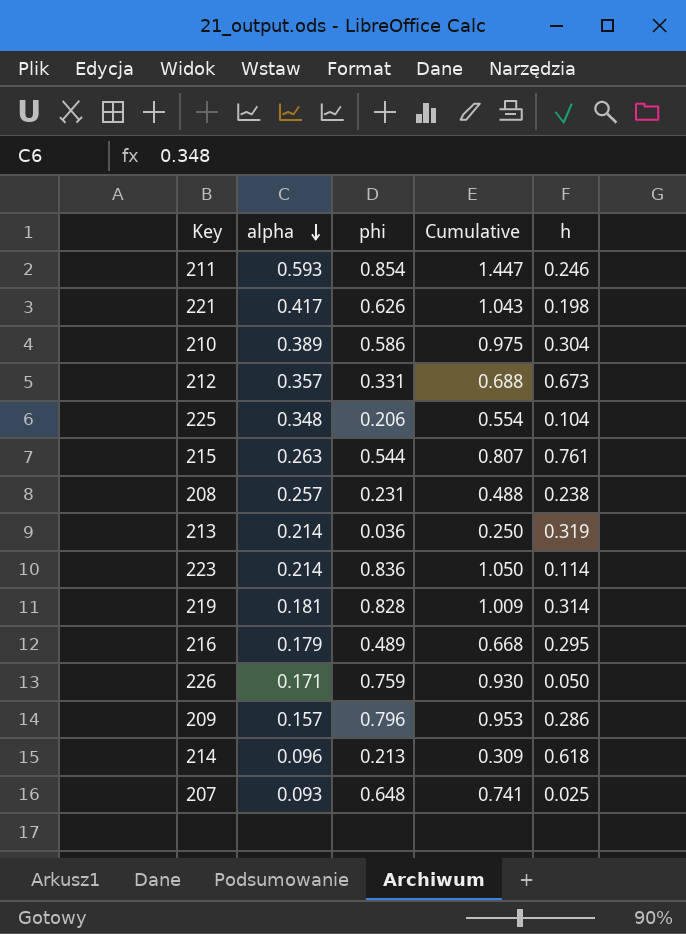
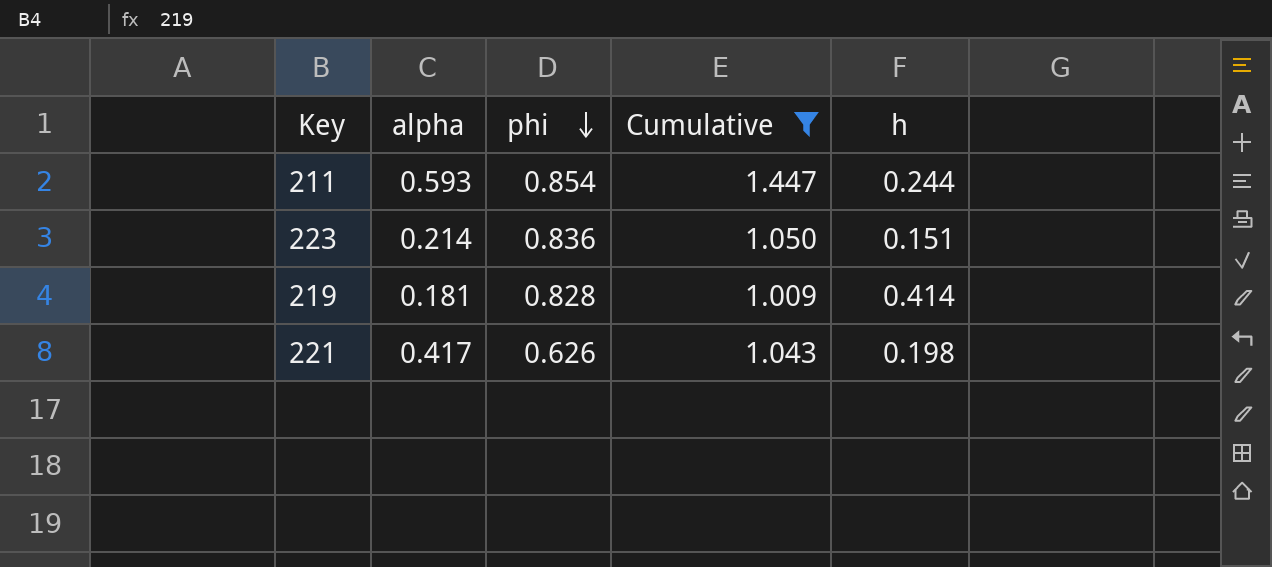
filter: none -> Cumulative >= 1.009
row order: alpha descending -> phi descending
211 | h: 0.246 -> 0.244
223 | h: 0.114 -> 0.151
219 | h: 0.314 -> 0.414

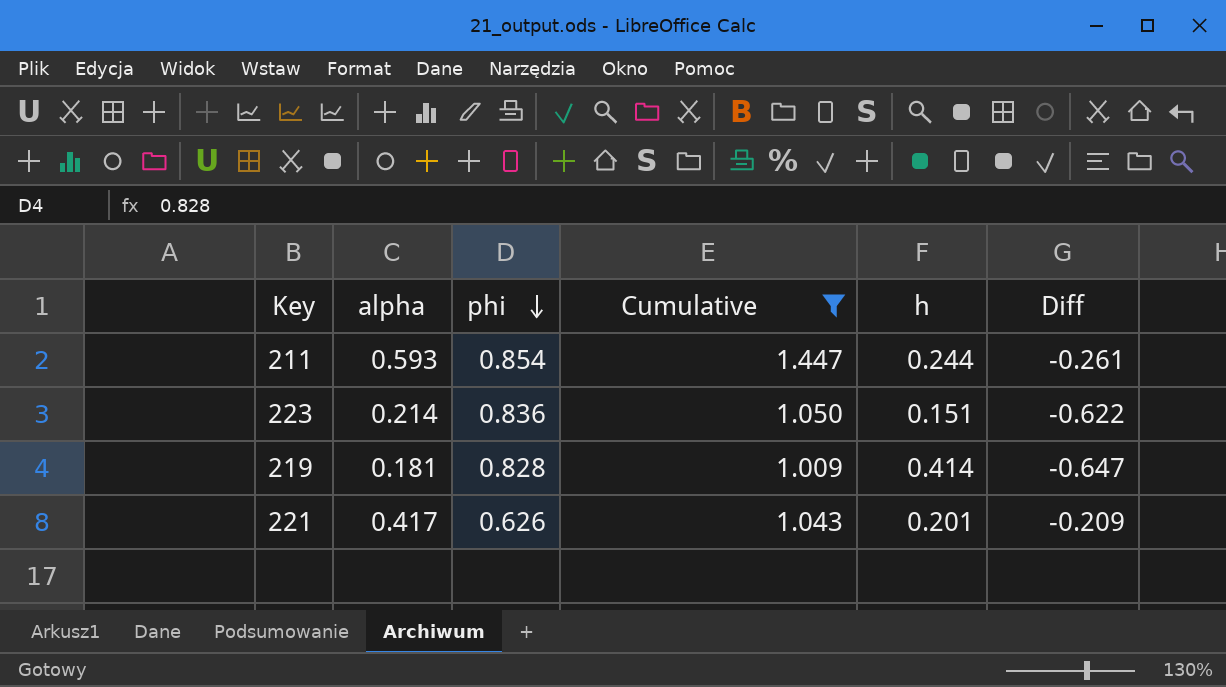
column Diff | formula: none -> [alpha] - [phi]
221 | h: 0.198 -> 0.201

